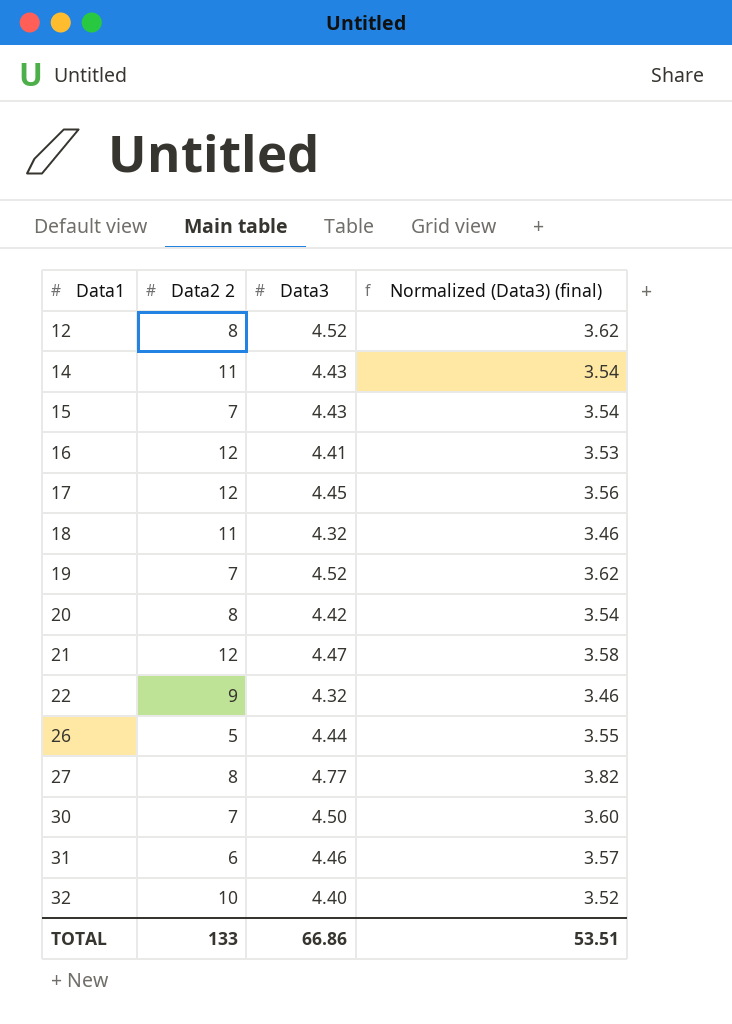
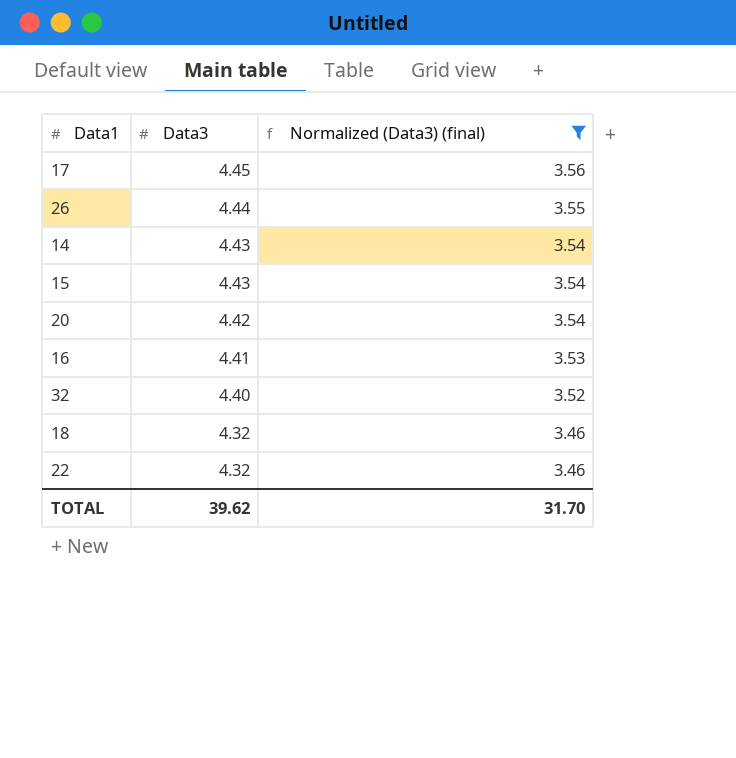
filter: none -> Normalized (Data3) (final) <= 3.56
row order: Data1 ascending -> Data3 descending
column Data2 2 | position: 2 -> none
TOTAL | Data3: 66.86 -> 39.62
TOTAL | Normalized (Data3) (final): 53.51 -> 31.70

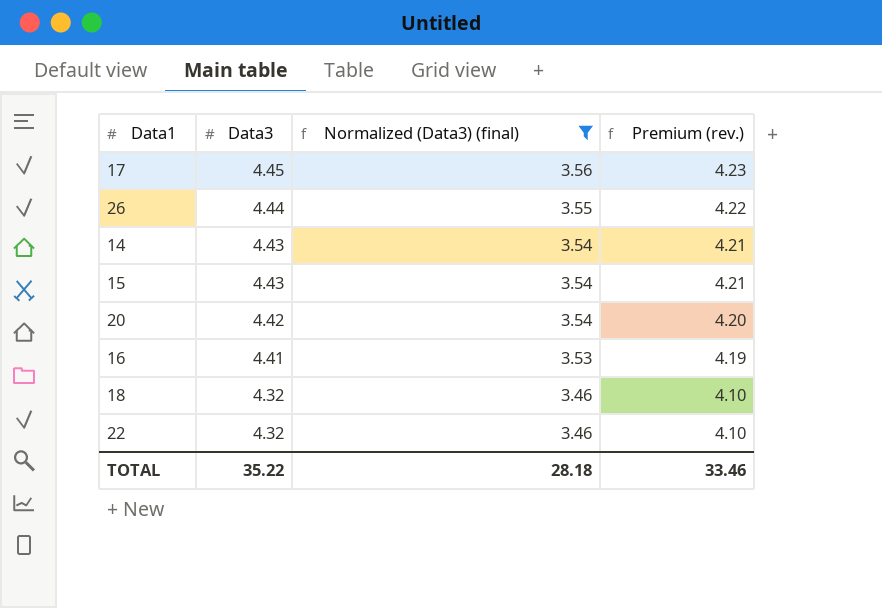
column Premium (rev.) | formula: none -> [Data3] * 0.95
row 32: 4.40 | 3.52 -> none
TOTAL | Data3: 39.62 -> 35.22
TOTAL | Normalized (Data3) (final): 31.70 -> 28.18

